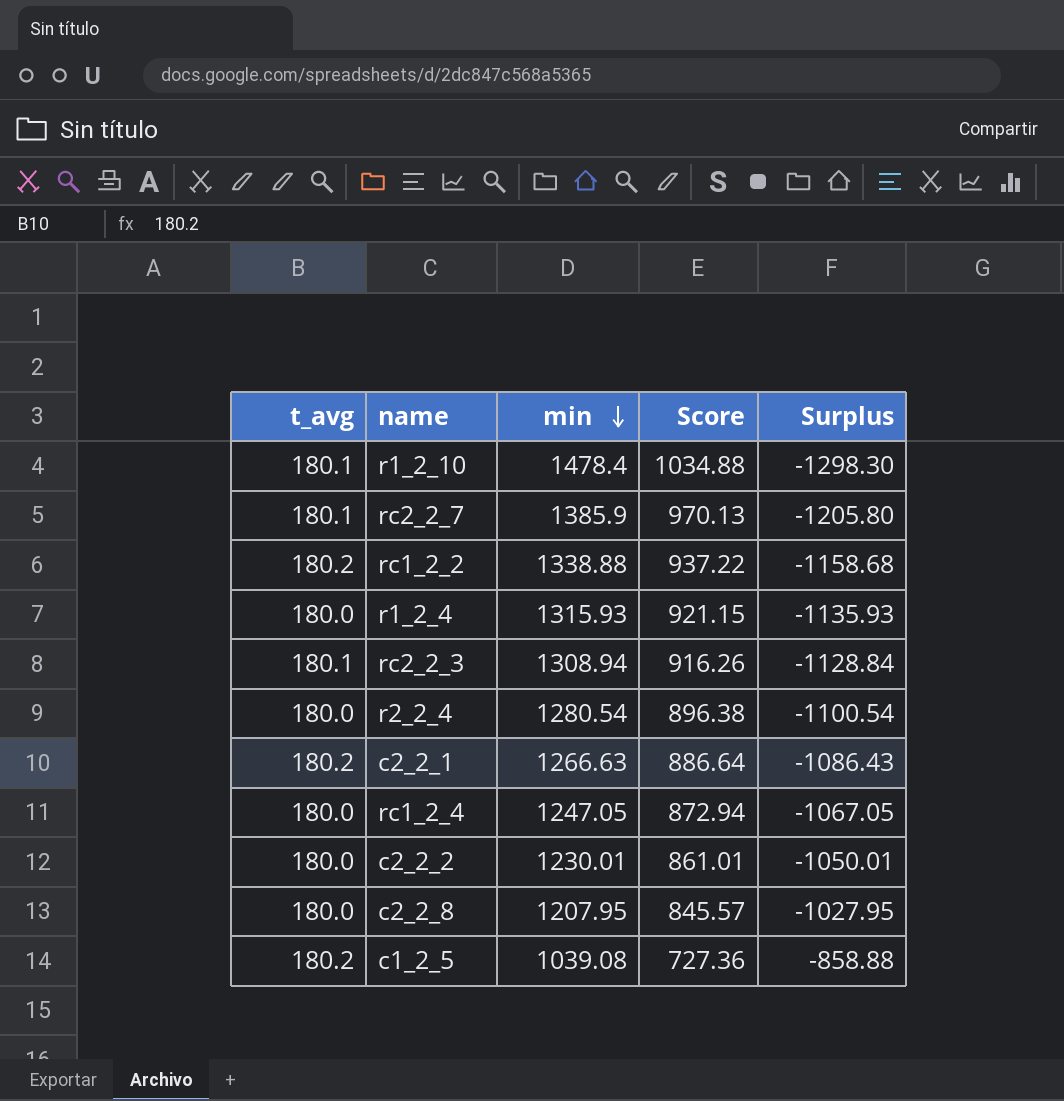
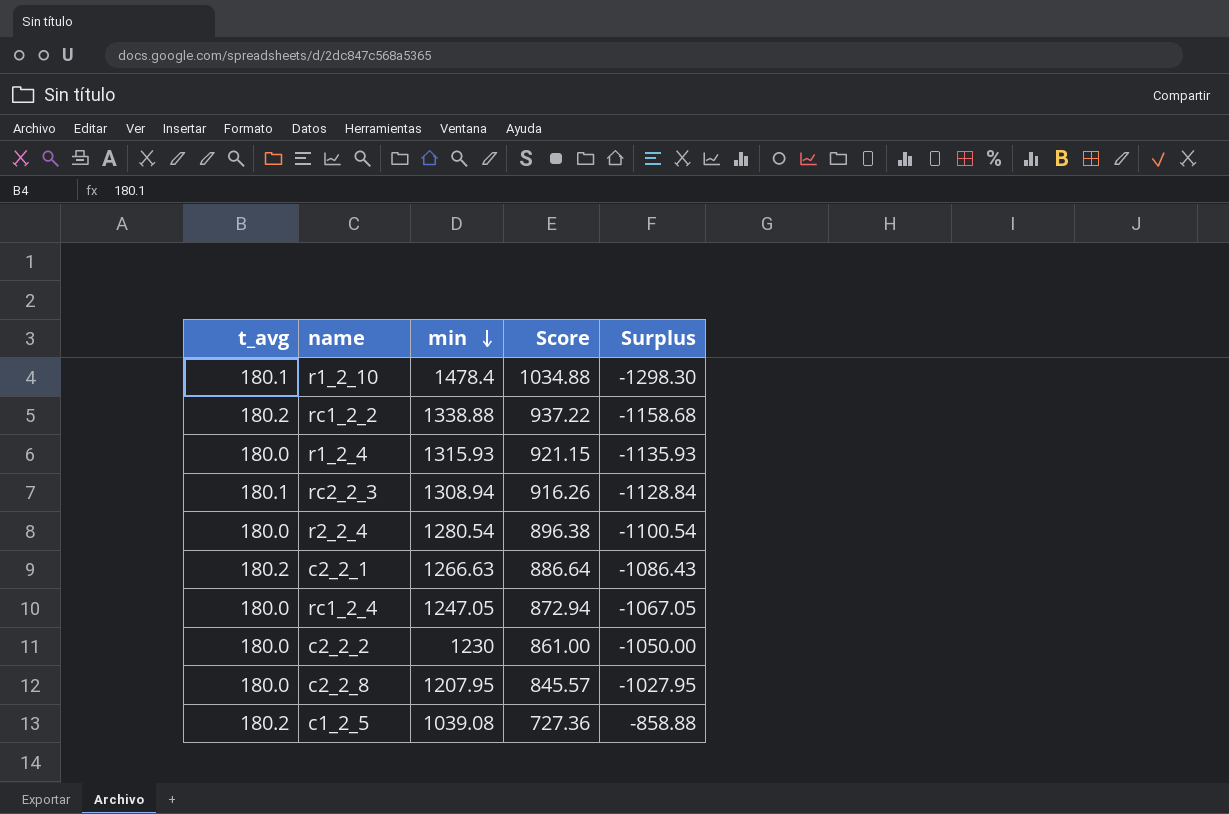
row rc2_2_7: 180.1 | 1385.9 | 970.13 | -1205.80 -> none
c2_2_2 | min: 1230.01 -> 1230
c2_2_2 | Score: 861.01 -> 861.00
c2_2_2 | Surplus: -1050.01 -> -1050.00

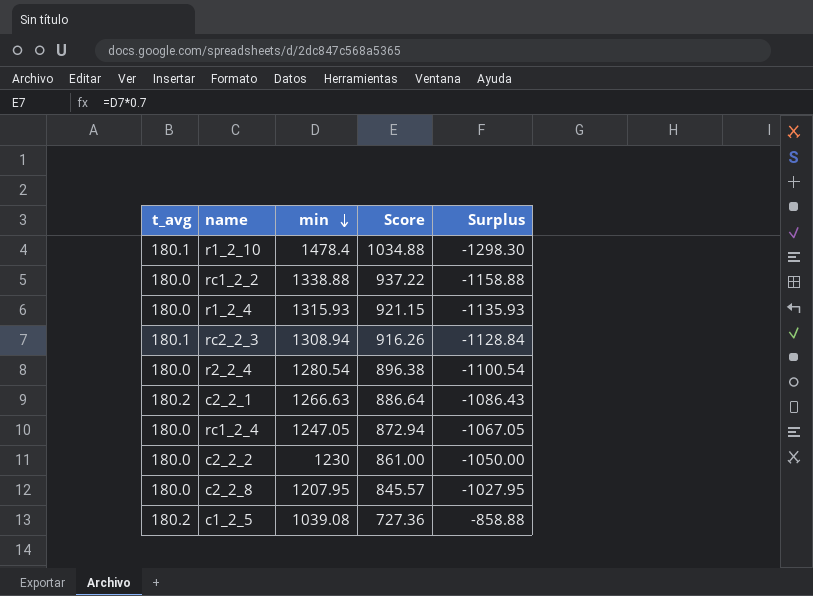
rc1_2_2 | t_avg: 180.2 -> 180.0
rc1_2_2 | Surplus: -1158.68 -> -1158.88

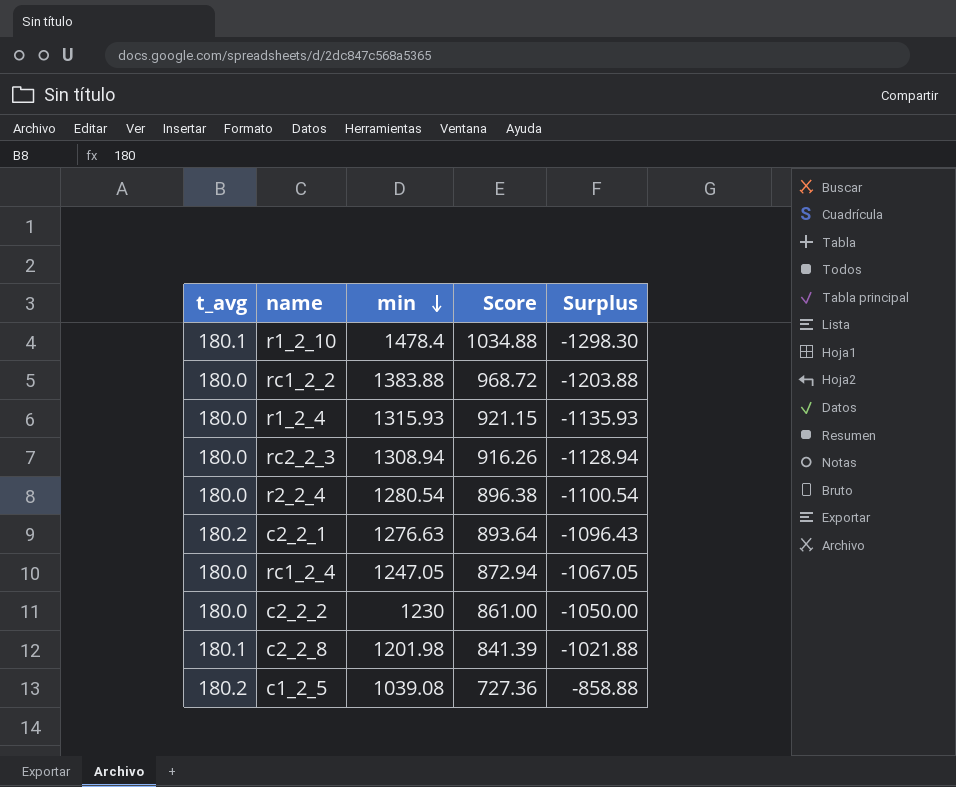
rc1_2_2 | min: 1338.88 -> 1383.88
rc1_2_2 | Score: 937.22 -> 968.72
rc1_2_2 | Surplus: -1158.88 -> -1203.88
rc2_2_3 | t_avg: 180.1 -> 180.0
rc2_2_3 | Surplus: -1128.84 -> -1128.94
c2_2_1 | min: 1266.63 -> 1276.63
c2_2_1 | Score: 886.64 -> 893.64
c2_2_1 | Surplus: -1086.43 -> -1096.43
c2_2_8 | t_avg: 180.0 -> 180.1
c2_2_8 | min: 1207.95 -> 1201.98
c2_2_8 | Score: 845.57 -> 841.39
c2_2_8 | Surplus: -1027.95 -> -1021.88

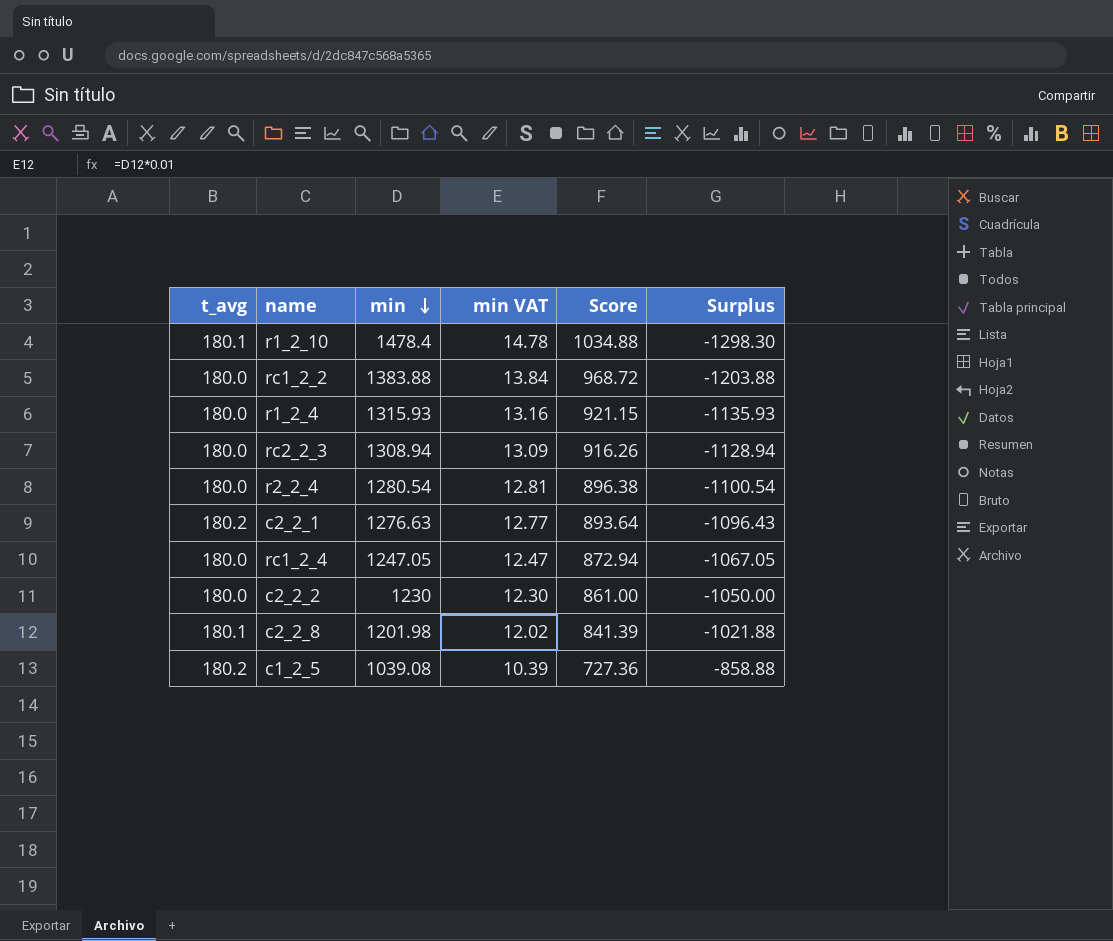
column min VAT | formula: none -> [min] * 0.01

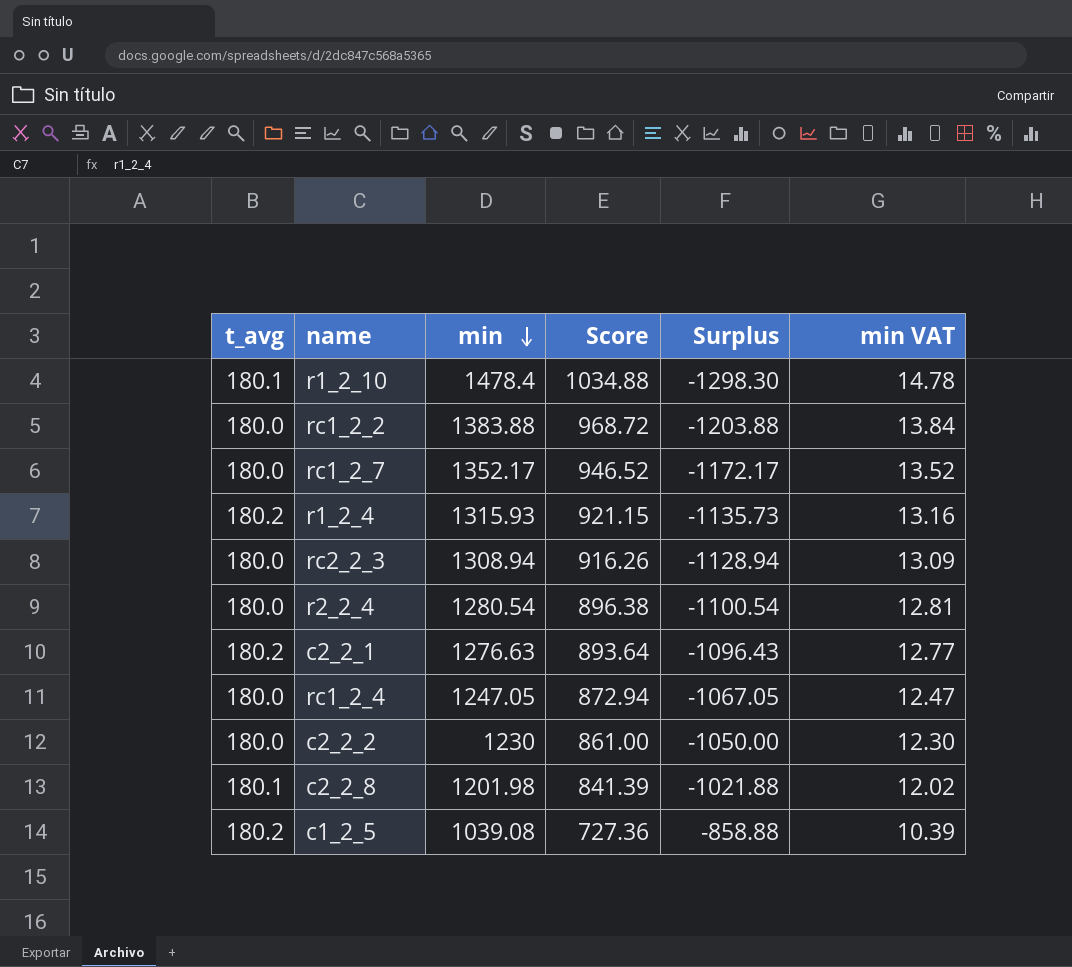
column min VAT | position: 4 -> 6
row rc1_2_7: none -> 180.0 | 1352.17 | 946.52 | -1172.17 | 13.52
r1_2_4 | t_avg: 180.0 -> 180.2
r1_2_4 | Surplus: -1135.93 -> -1135.73

